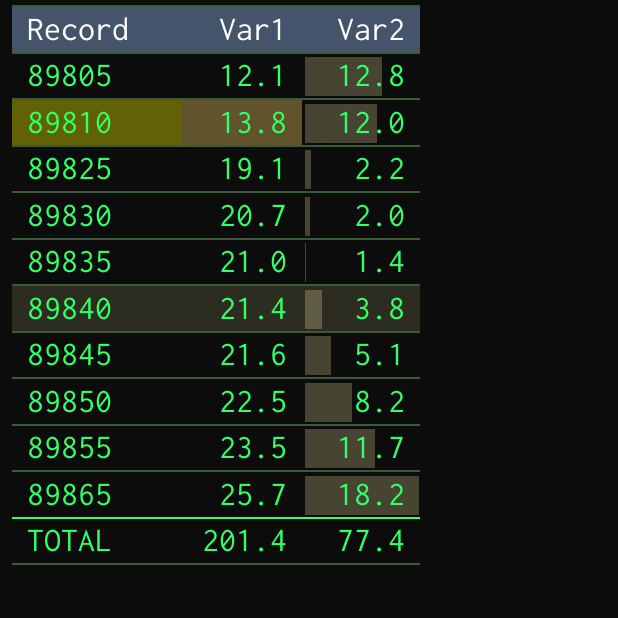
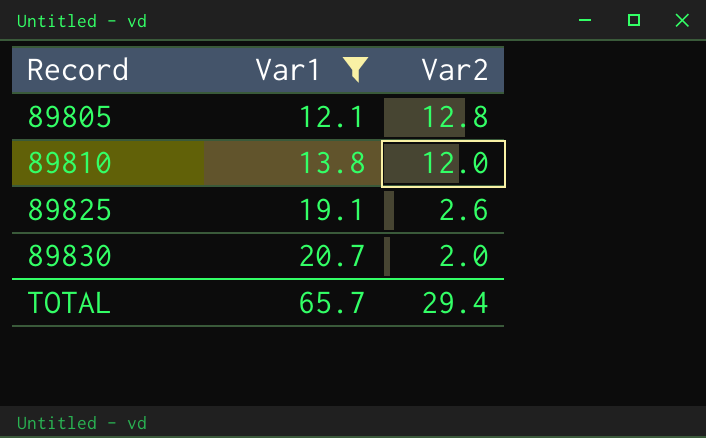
filter: none -> Var1 <= 20.7
89825 | Var2: 2.2 -> 2.6
TOTAL | Var1: 201.4 -> 65.7
TOTAL | Var2: 77.4 -> 29.4

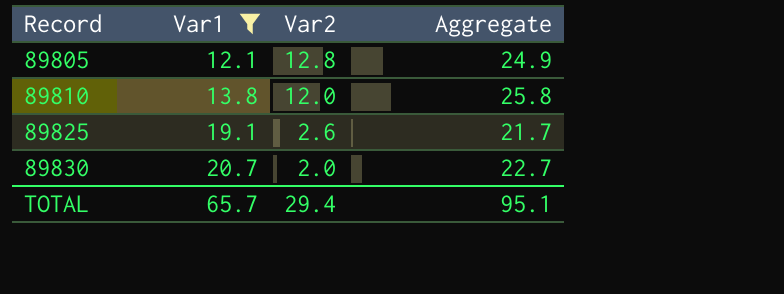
column Aggregate | formula: none -> [Var1] + [Var2]

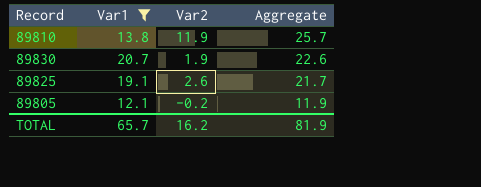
row order: Record ascending -> Aggregate descending
89810 | Var2: 12.0 -> 11.9
89810 | Aggregate: 25.8 -> 25.7
89830 | Var2: 2.0 -> 1.9
89830 | Aggregate: 22.7 -> 22.6
89805 | Var2: 12.8 -> -0.2
89805 | Aggregate: 24.9 -> 11.9
TOTAL | Var2: 29.4 -> 16.2
TOTAL | Aggregate: 95.1 -> 81.9

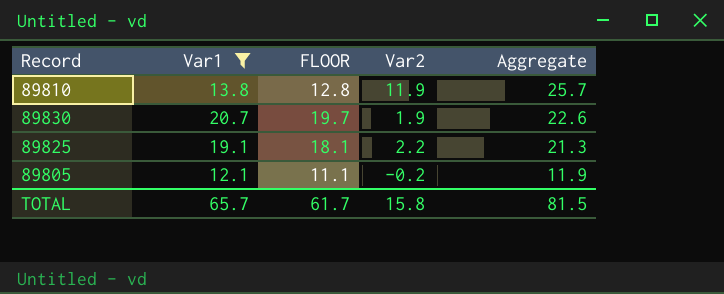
column FLOOR | formula: none -> [Var1] - 1
89825 | Var2: 2.6 -> 2.2
89825 | Aggregate: 21.7 -> 21.3
TOTAL | Var2: 16.2 -> 15.8
TOTAL | Aggregate: 81.9 -> 81.5

